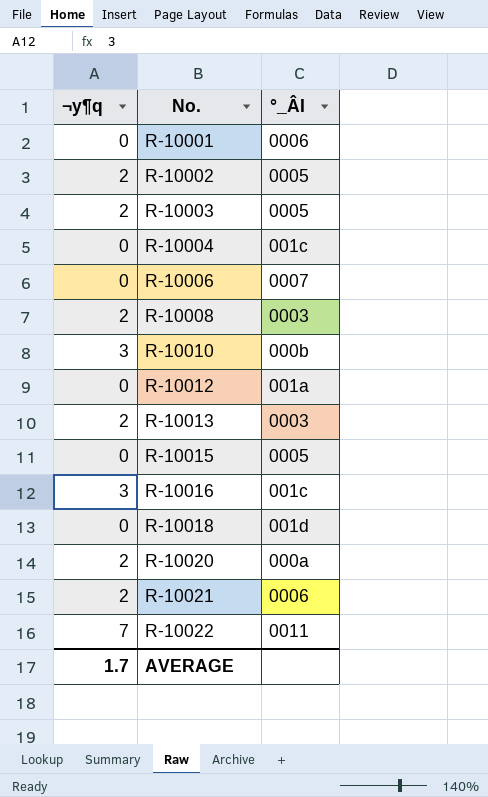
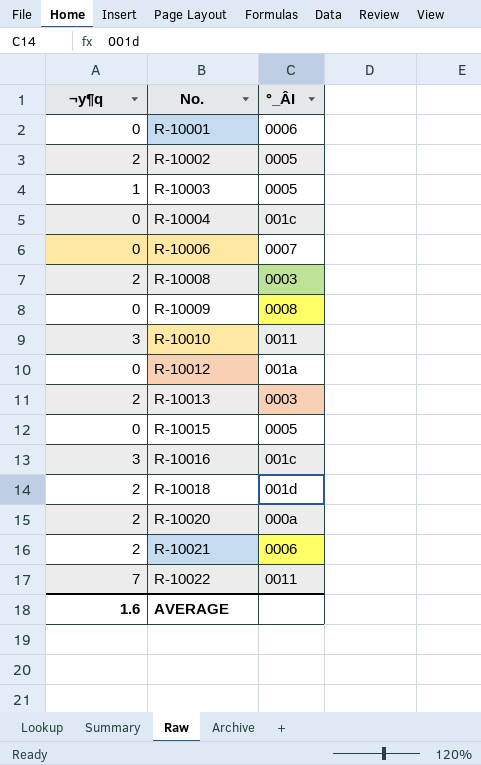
R-10003 | ¬y¶q: 2 -> 1
row R-10009: none -> 0 | 0008
R-10010 | °_ÂI: 000b -> 0011
R-10018 | ¬y¶q: 0 -> 2
AVERAGE | ¬y¶q: 1.7 -> 1.6

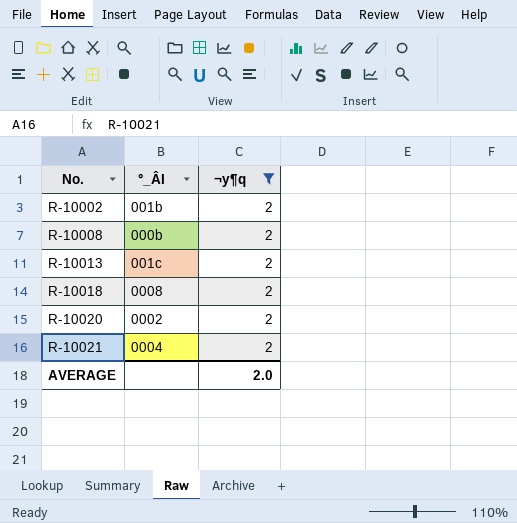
filter: none -> ¬y¶q = 2
column ¬y¶q | position: 1 -> 3
R-10002 | °_ÂI: 0005 -> 001b
R-10008 | °_ÂI: 0003 -> 000b
R-10013 | °_ÂI: 0003 -> 001c
R-10018 | °_ÂI: 001d -> 0008
R-10020 | °_ÂI: 000a -> 0002
R-10021 | °_ÂI: 0006 -> 0004
AVERAGE | ¬y¶q: 1.6 -> 2.0

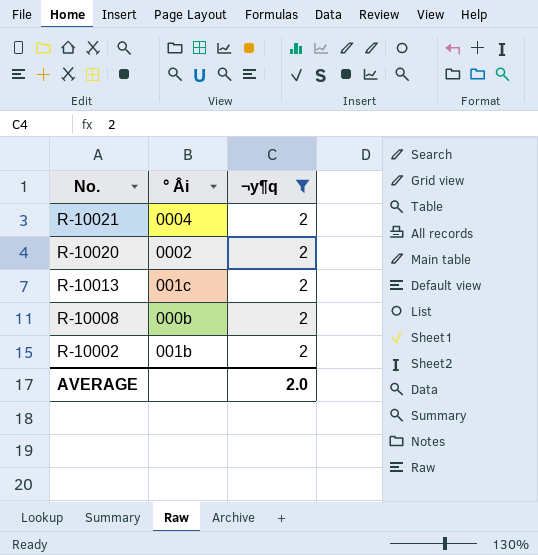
row order: No. ascending -> No. descending
column name: °_ÂI -> ° Âi
row R-10018: 0008 | 2 -> none

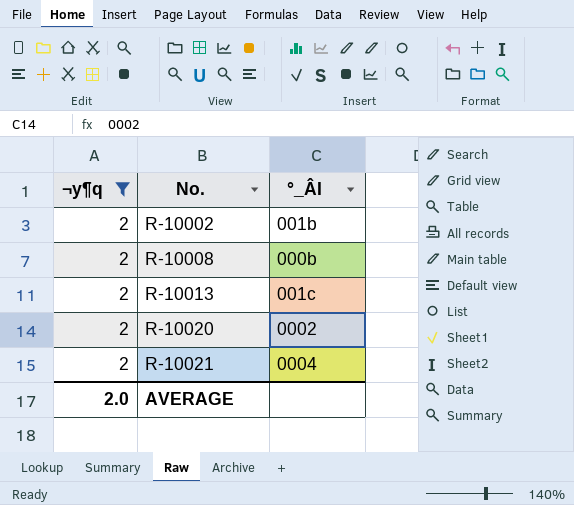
row order: No. descending -> No. ascending
column ¬y¶q | position: 3 -> 1
column name: ° Âi -> °_ÂI

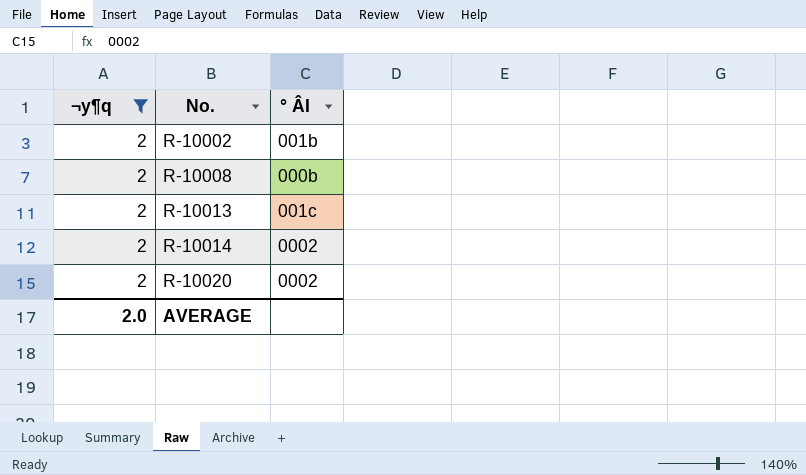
column name: °_ÂI -> ° ÂI
row R-10021: 2 | 0004 -> none
row R-10014: none -> 2 | 0002

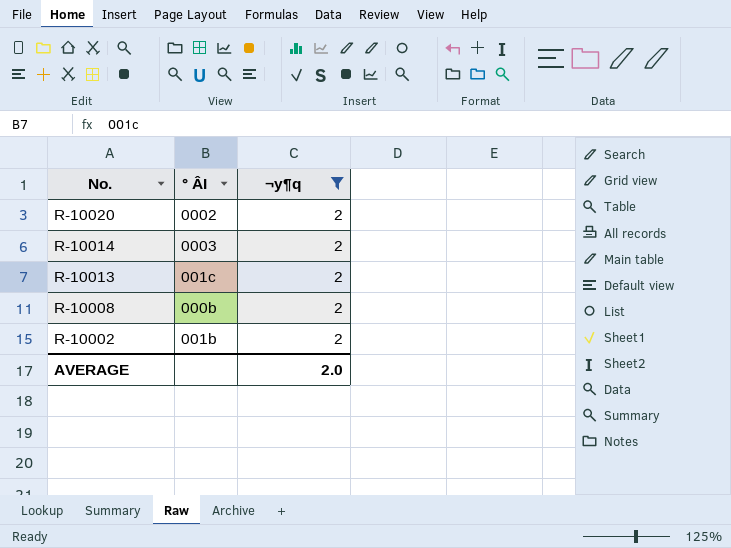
row order: No. ascending -> No. descending
column ¬y¶q | position: 1 -> 3
R-10014 | ° ÂI: 0002 -> 0003

